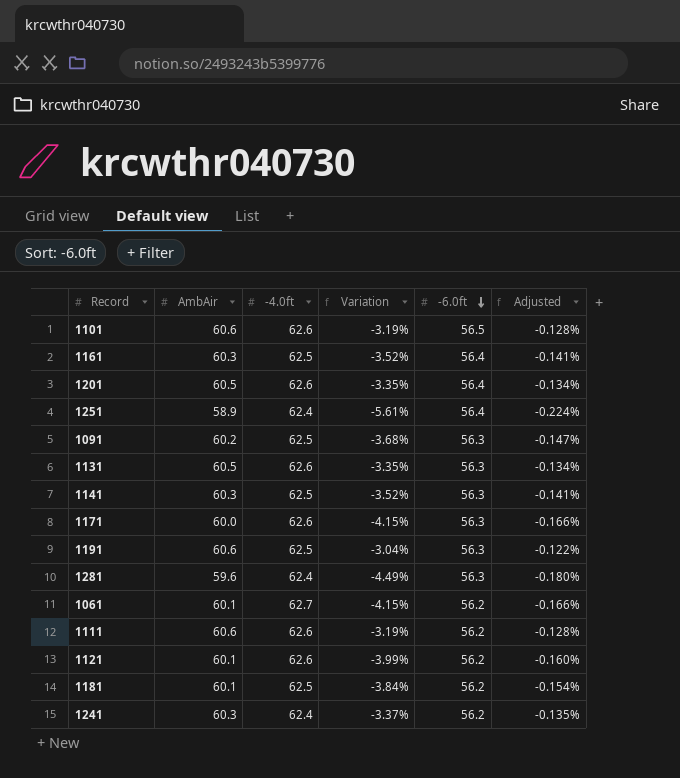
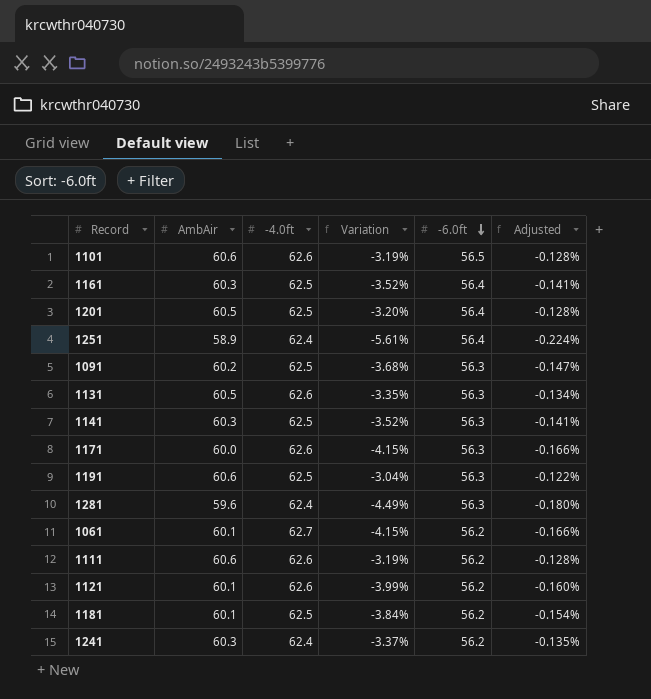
1201 | -4.0ft: 62.6 -> 62.5
1201 | Variation: -3.35% -> -3.20%
1201 | Adjusted: -0.134% -> -0.128%

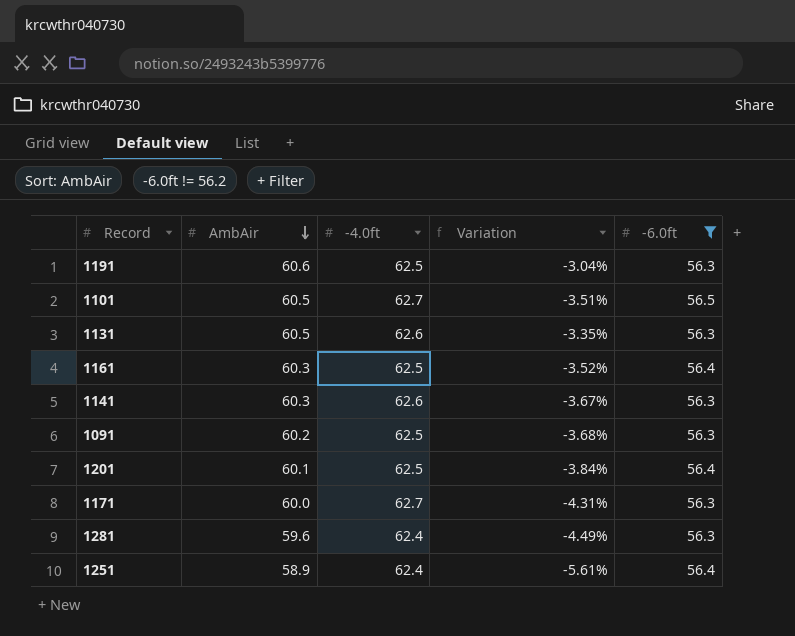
filter: none -> -6.0ft != 56.2
row order: -6.0ft descending -> AmbAir descending
column Adjusted | formula: [Variation] * 0.04 -> none
1101 | AmbAir: 60.6 -> 60.5
1101 | -4.0ft: 62.6 -> 62.7
1101 | Variation: -3.19% -> -3.51%
1141 | -4.0ft: 62.5 -> 62.6
1141 | Variation: -3.52% -> -3.67%
1201 | AmbAir: 60.5 -> 60.1
1201 | Variation: -3.20% -> -3.84%
1171 | -4.0ft: 62.6 -> 62.7
1171 | Variation: -4.15% -> -4.31%

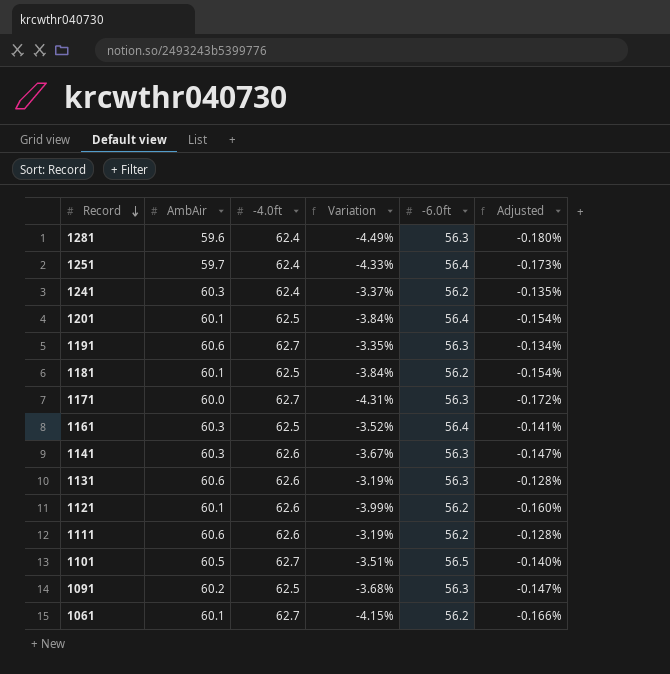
filter: -6.0ft != 56.2 -> none
row order: AmbAir descending -> Record descending
column Adjusted | formula: none -> [Variation] * 0.04
1251 | AmbAir: 58.9 -> 59.7
1251 | Variation: -5.61% -> -4.33%
1191 | -4.0ft: 62.5 -> 62.7
1191 | Variation: -3.04% -> -3.35%
1131 | AmbAir: 60.5 -> 60.6
1131 | Variation: -3.35% -> -3.19%

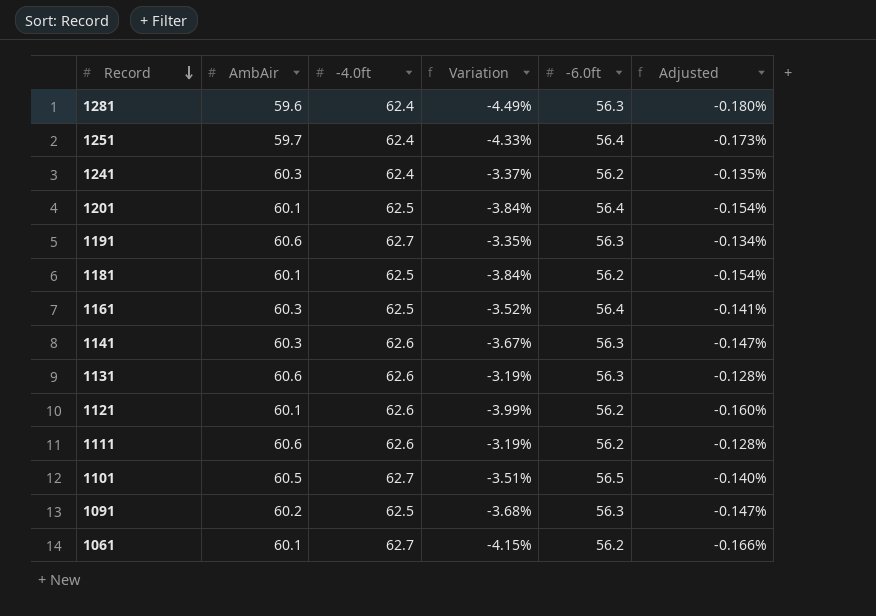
row 1171: 60.0 | 62.7 | -4.31% | 56.3 | -0.172% -> none

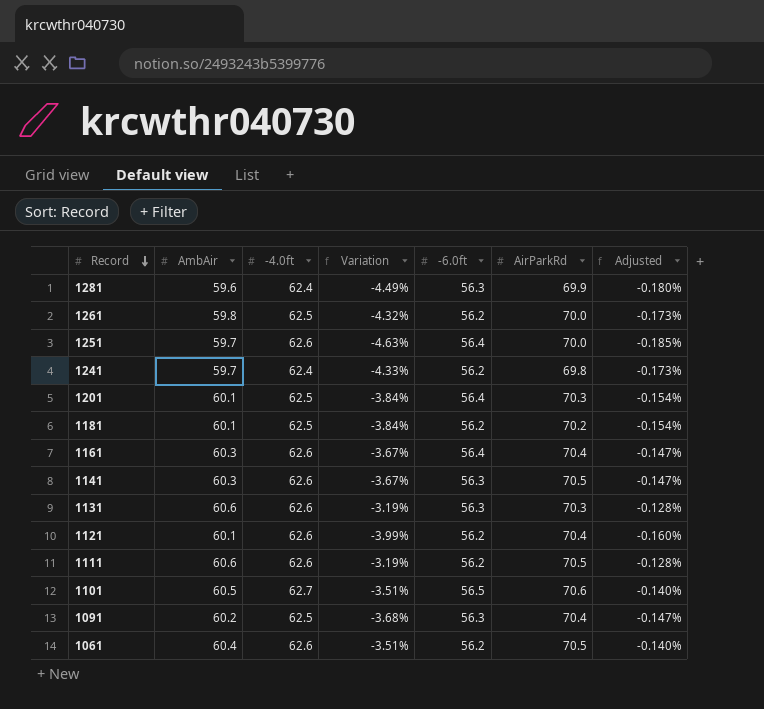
column AirParkRd | position: none -> 6
row 1191: 60.6 | 62.7 | -3.35% | 56.3 | -0.134% -> none
row 1261: none -> 59.8 | 62.5 | -4.32% | 56.2 | 70.0 | -0.173%
1251 | -4.0ft: 62.4 -> 62.6
1251 | Variation: -4.33% -> -4.63%
1251 | Adjusted: -0.173% -> -0.185%
1241 | AmbAir: 60.3 -> 59.7
1241 | Variation: -3.37% -> -4.33%
1241 | Adjusted: -0.135% -> -0.173%
1161 | -4.0ft: 62.5 -> 62.6
1161 | Variation: -3.52% -> -3.67%
1161 | Adjusted: -0.141% -> -0.147%
1061 | AmbAir: 60.1 -> 60.4
1061 | -4.0ft: 62.7 -> 62.6
1061 | Variation: -4.15% -> -3.51%
1061 | Adjusted: -0.166% -> -0.140%

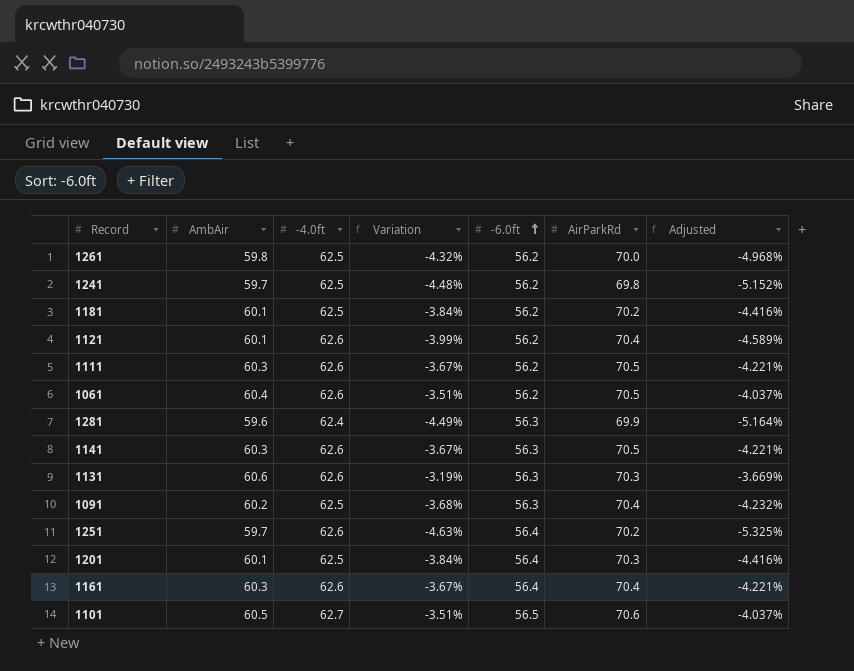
row order: Record descending -> -6.0ft ascending
column Adjusted | formula: [Variation] * 0.04 -> [Variation] * 1.15
1241 | -4.0ft: 62.4 -> 62.5
1241 | Variation: -4.33% -> -4.48%
1111 | AmbAir: 60.6 -> 60.3
1111 | Variation: -3.19% -> -3.67%
1251 | AirParkRd: 70.0 -> 70.2

